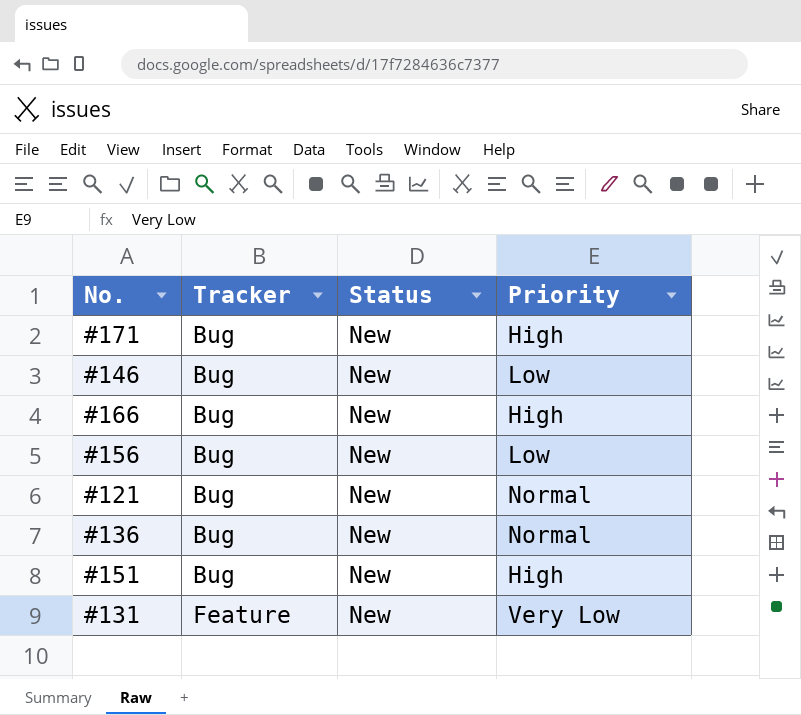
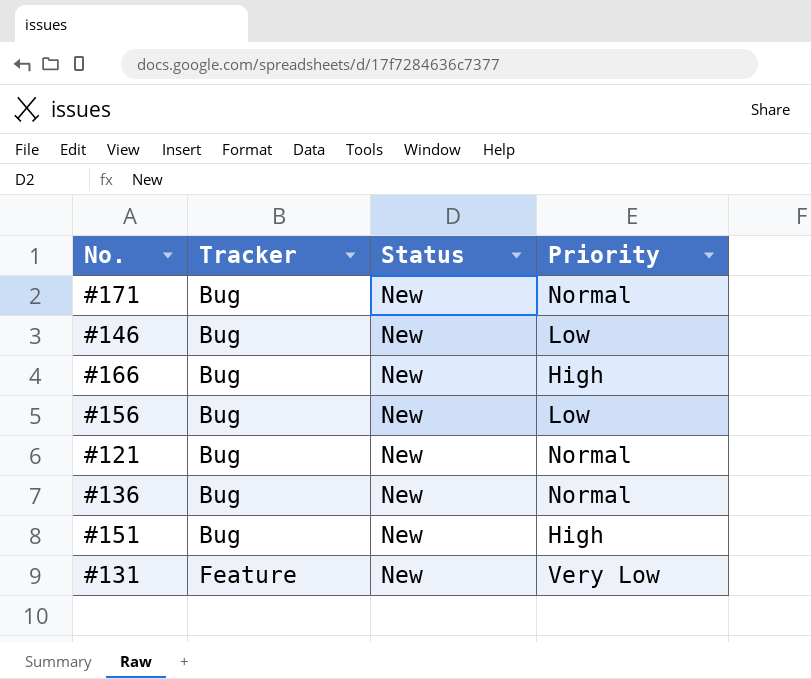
#171 | Priority: High -> Normal

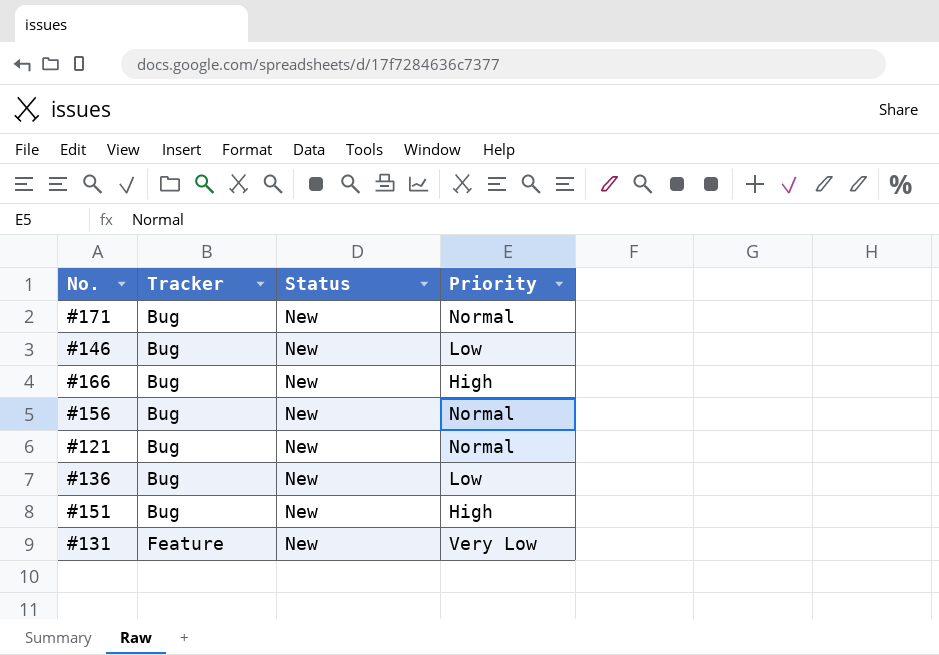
#156 | Priority: Low -> Normal
#136 | Priority: Normal -> Low

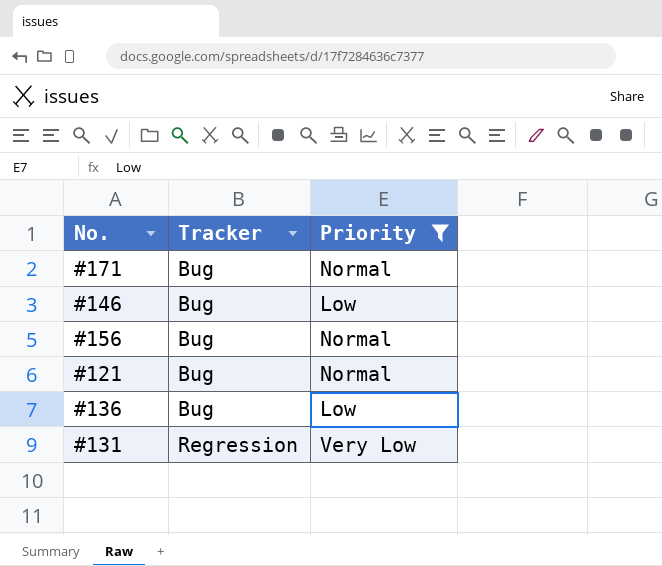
filter: none -> Priority != High
column Status | position: 3 -> none
#131 | Tracker: Feature -> Regression

